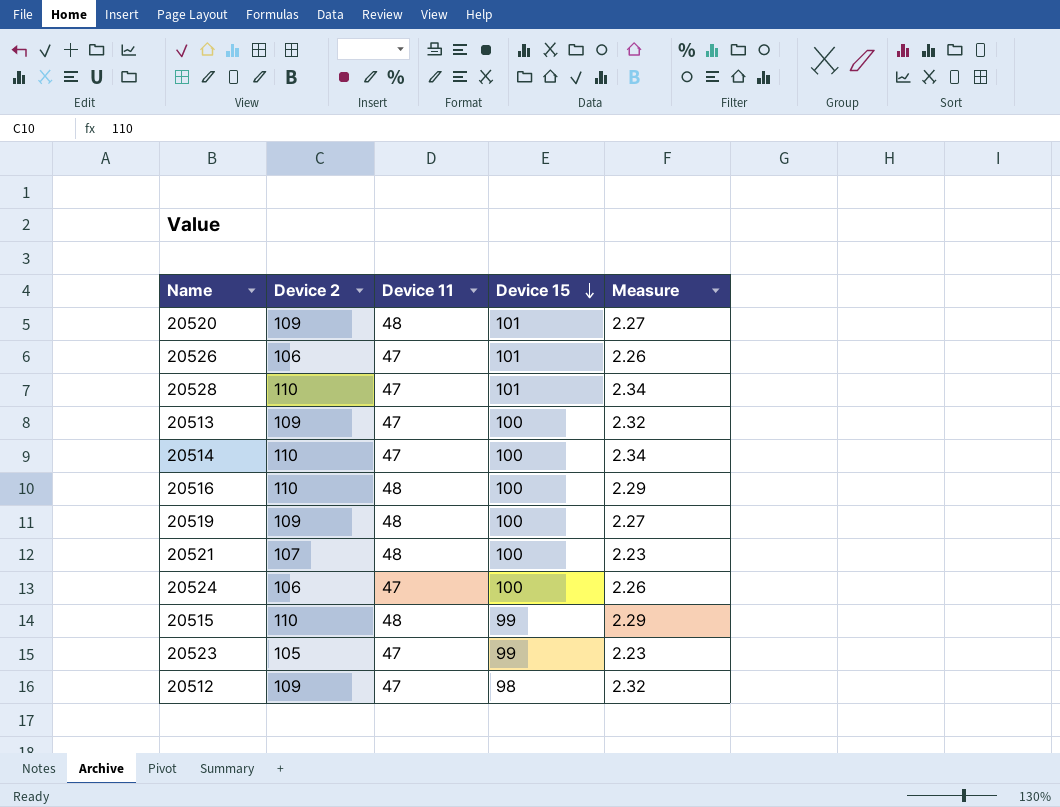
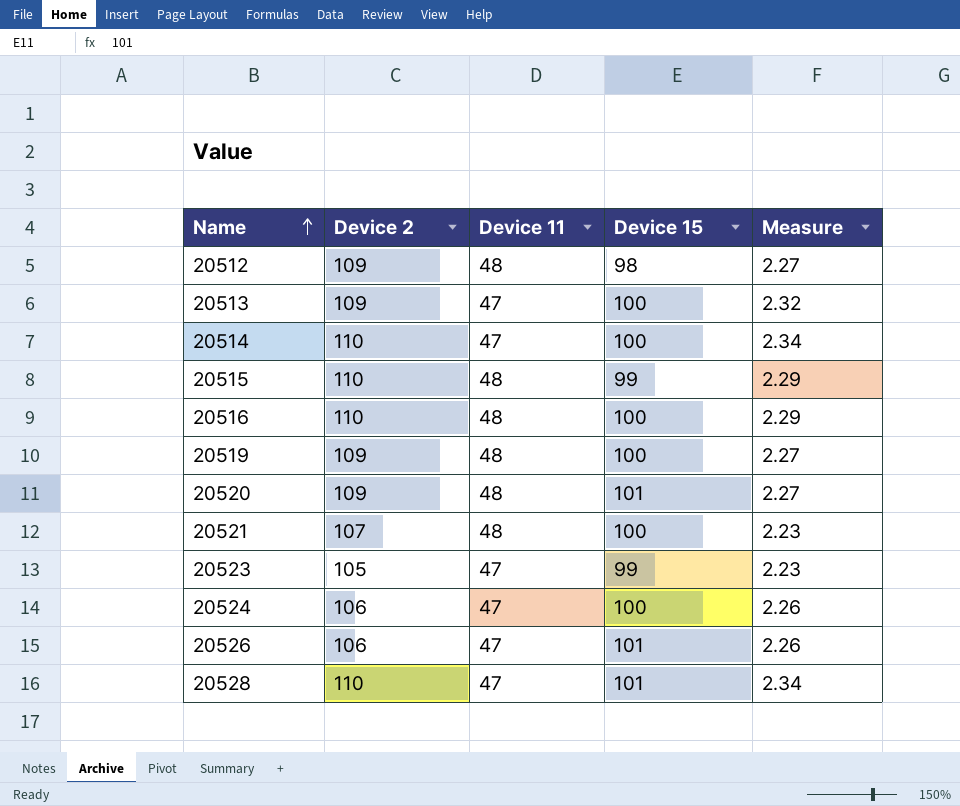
row order: Device 15 descending -> Name ascending
20512 | Device 11: 47 -> 48
20512 | Measure: 2.32 -> 2.27

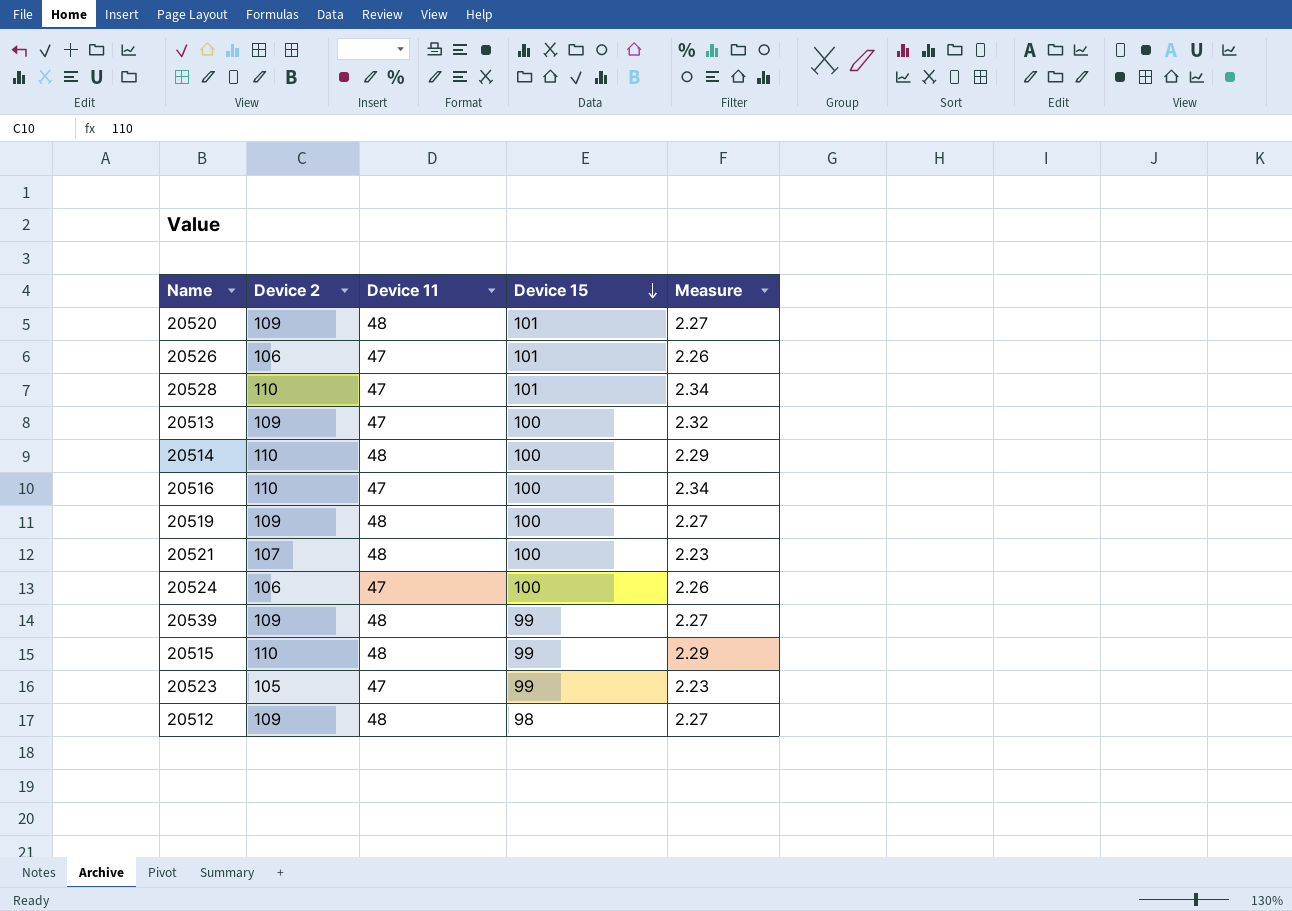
row order: Name ascending -> Device 15 descending
20514 | Device 11: 47 -> 48
20514 | Measure: 2.34 -> 2.29
20516 | Device 11: 48 -> 47
20516 | Measure: 2.29 -> 2.34
row 20539: none -> 109 | 48 | 99 | 2.27

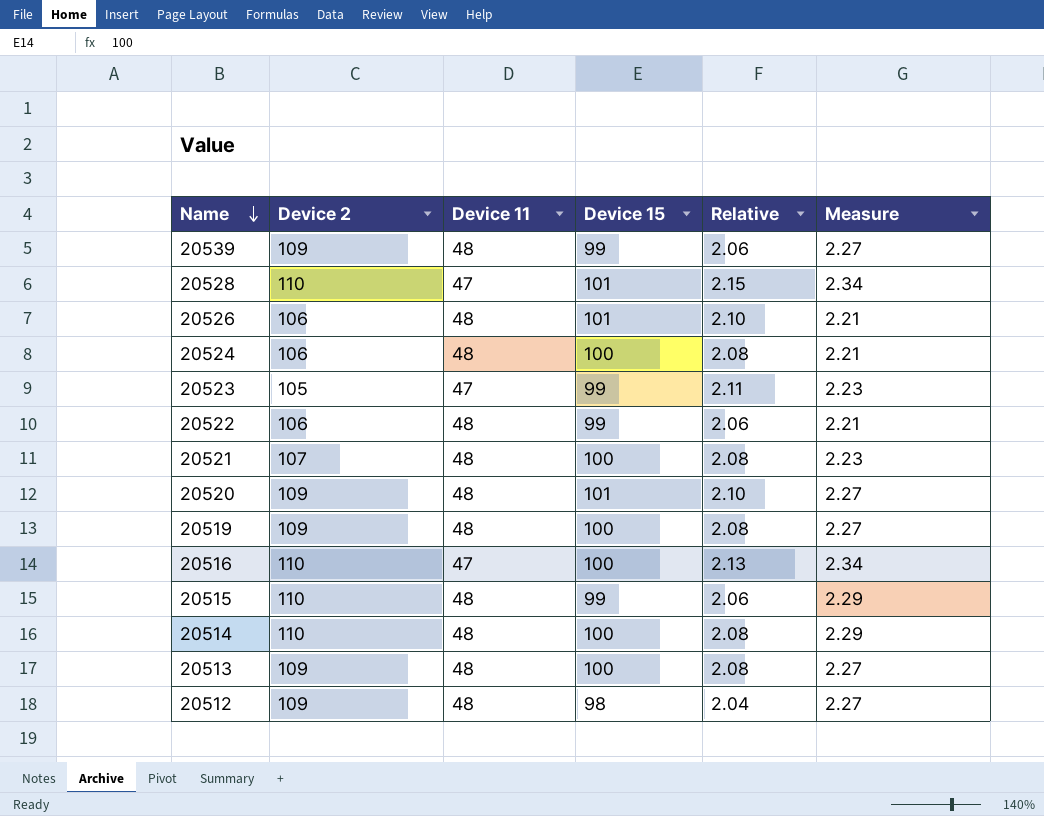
row order: Device 15 descending -> Name descending
column Relative | formula: none -> [Device 15] / [Device 11]
20526 | Device 11: 47 -> 48
20526 | Measure: 2.26 -> 2.21
20524 | Device 11: 47 -> 48
20524 | Measure: 2.26 -> 2.21
row 20522: none -> 106 | 48 | 99 | 2.06 | 2.21
20513 | Device 11: 47 -> 48
20513 | Measure: 2.32 -> 2.27

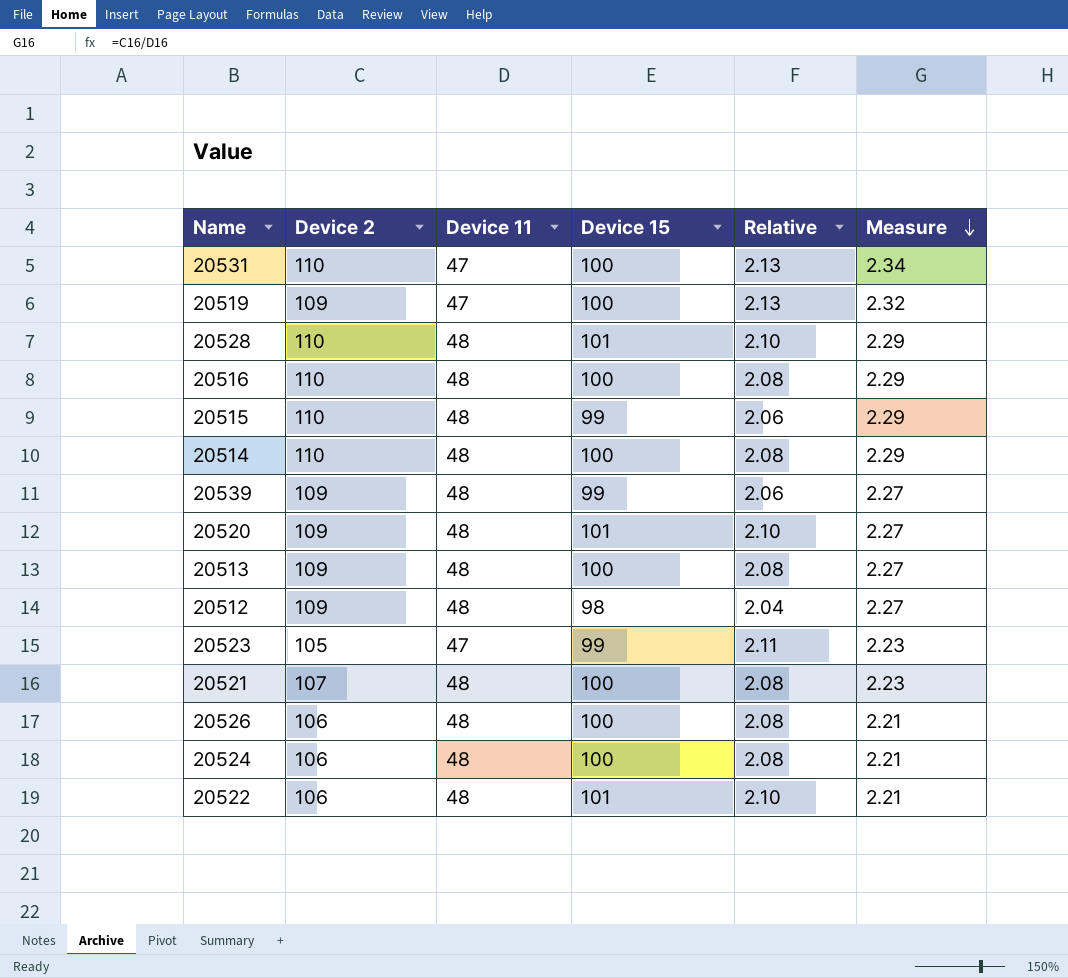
row order: Name descending -> Measure descending
row 20531: none -> 110 | 47 | 100 | 2.13 | 2.34
20519 | Device 11: 48 -> 47
20519 | Relative: 2.08 -> 2.13
20519 | Measure: 2.27 -> 2.32
20528 | Device 11: 47 -> 48
20528 | Relative: 2.15 -> 2.10
20528 | Measure: 2.34 -> 2.29
20516 | Device 11: 47 -> 48
20516 | Relative: 2.13 -> 2.08
20516 | Measure: 2.34 -> 2.29
20526 | Device 15: 101 -> 100
20526 | Relative: 2.10 -> 2.08
20522 | Device 15: 99 -> 101
20522 | Relative: 2.06 -> 2.10

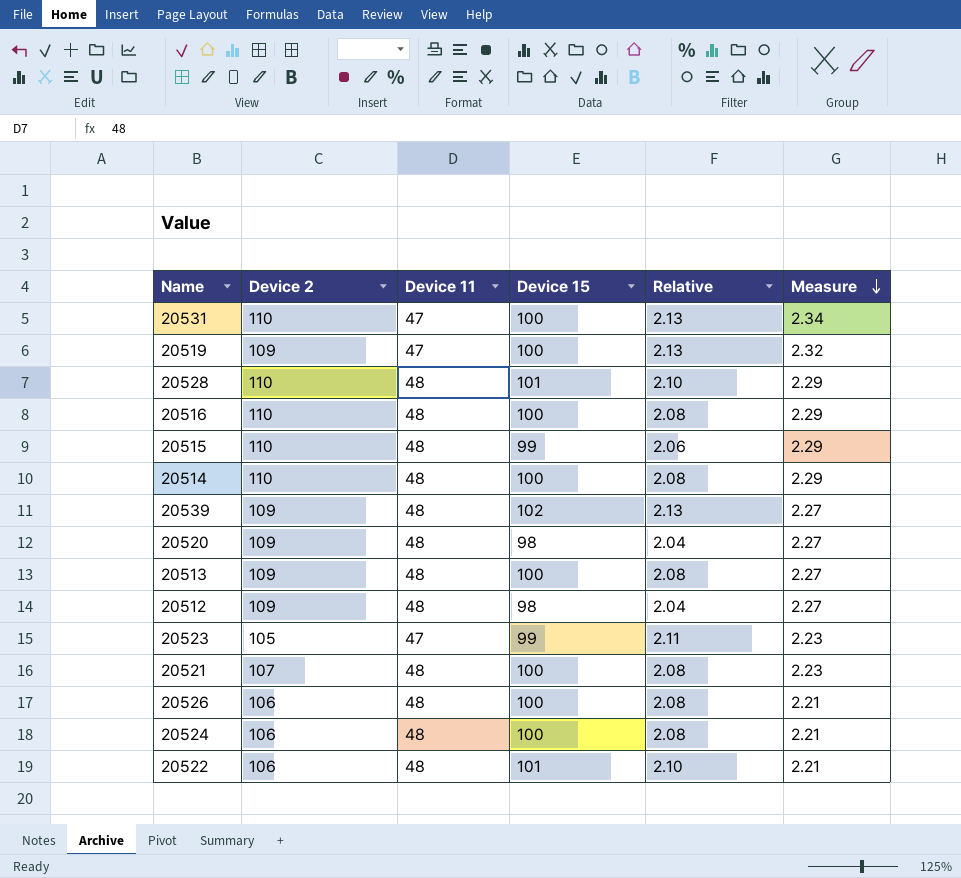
20539 | Device 15: 99 -> 102
20539 | Relative: 2.06 -> 2.13
20520 | Device 15: 101 -> 98
20520 | Relative: 2.10 -> 2.04

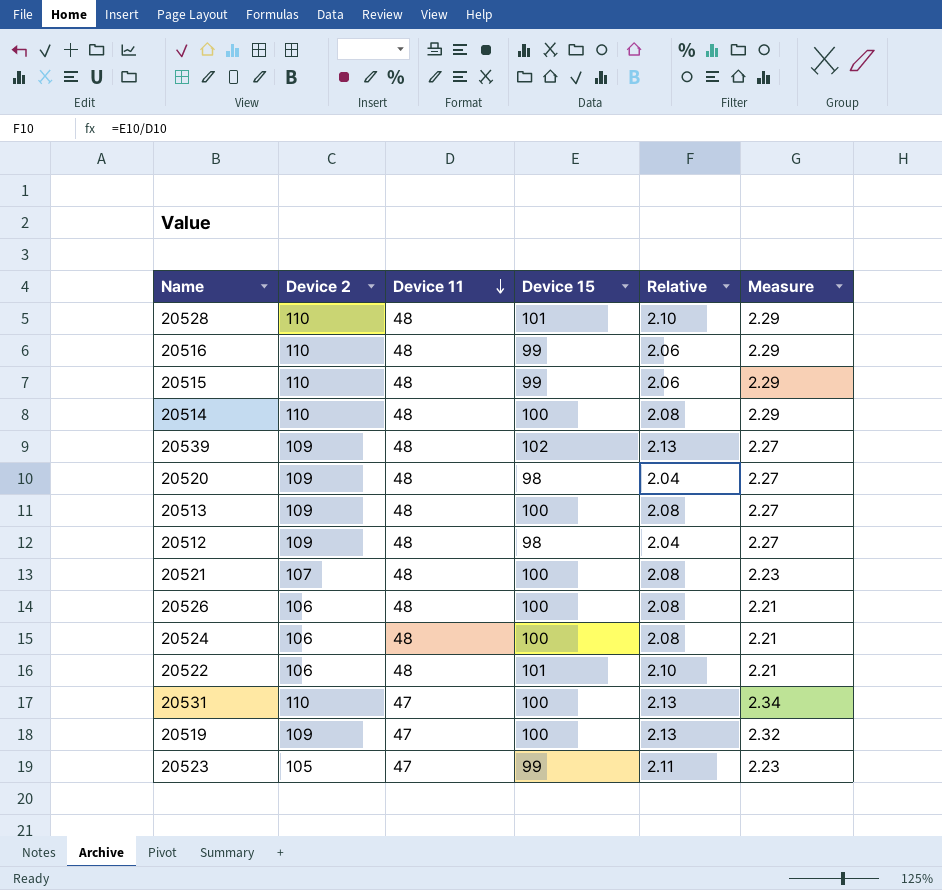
row order: Measure descending -> Device 11 descending
20516 | Device 15: 100 -> 99
20516 | Relative: 2.08 -> 2.06

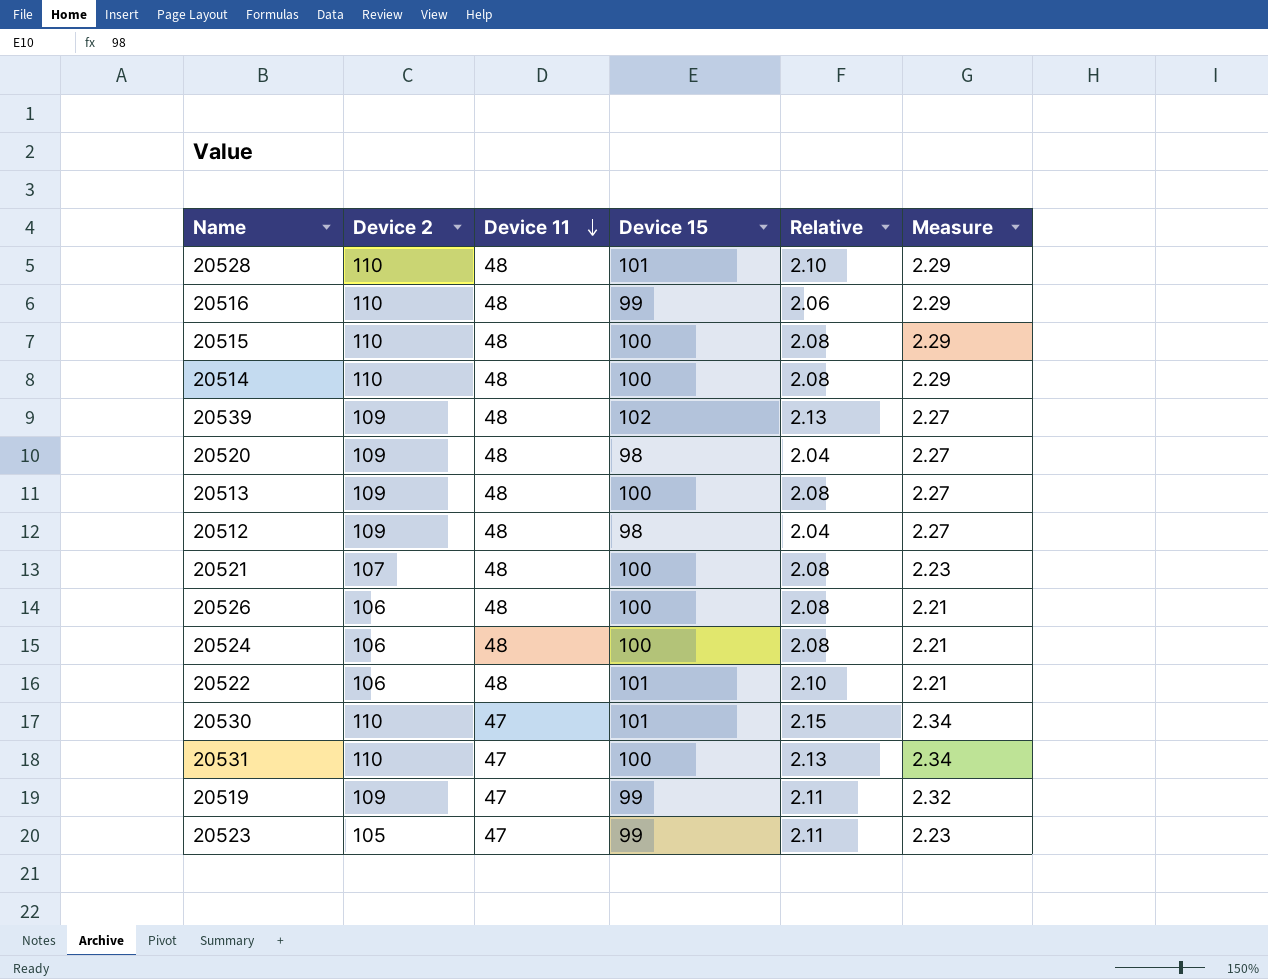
20515 | Device 15: 99 -> 100
20515 | Relative: 2.06 -> 2.08
row 20530: none -> 110 | 47 | 101 | 2.15 | 2.34
20519 | Device 15: 100 -> 99
20519 | Relative: 2.13 -> 2.11

